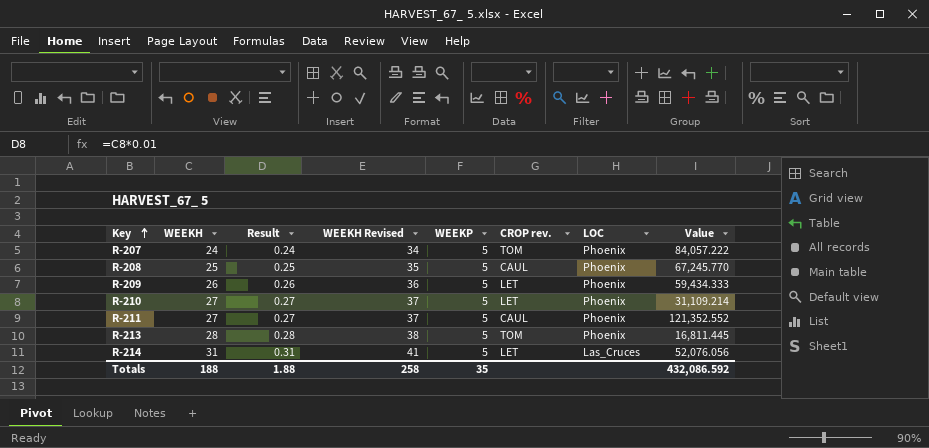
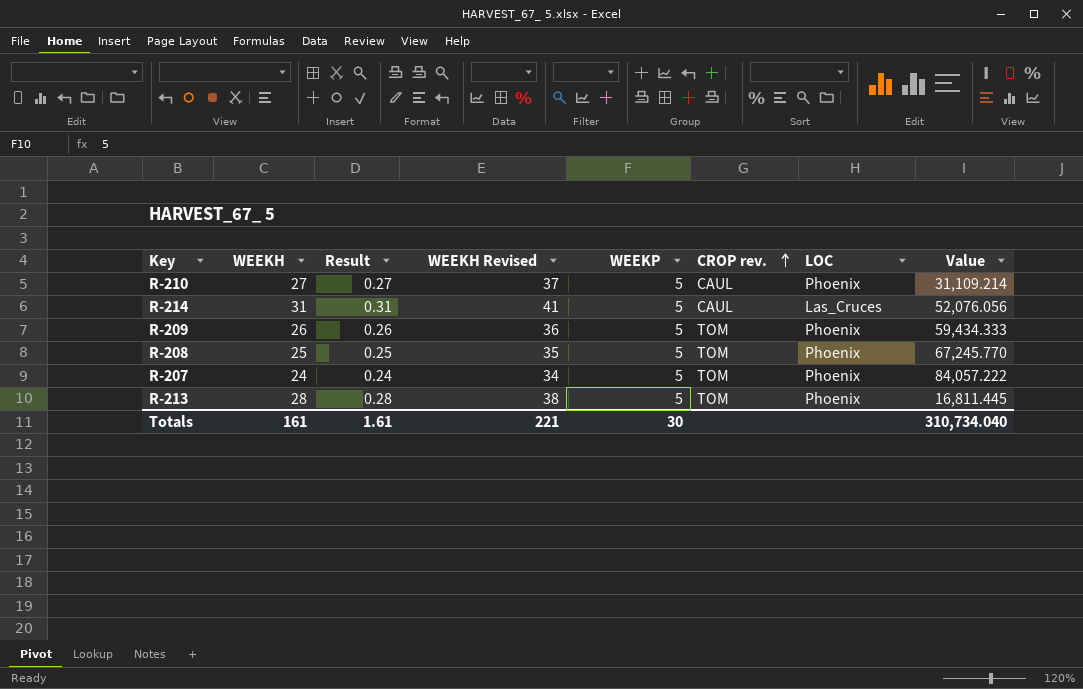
row order: Key ascending -> CROP rev. ascending
row R-211: 27 | 0.27 | 37 | 5 | CAUL | Phoenix | 121,352.552 -> none
R-210 | CROP rev.: LET -> CAUL
R-214 | CROP rev.: LET -> CAUL
R-209 | CROP rev.: LET -> TOM
R-208 | CROP rev.: CAUL -> TOM
Totals | WEEKH: 188 -> 161
Totals | Result: 1.88 -> 1.61
Totals | WEEKH Revised: 258 -> 221
Totals | WEEKP: 35 -> 30
Totals | Value: 432,086.592 -> 310,734.040

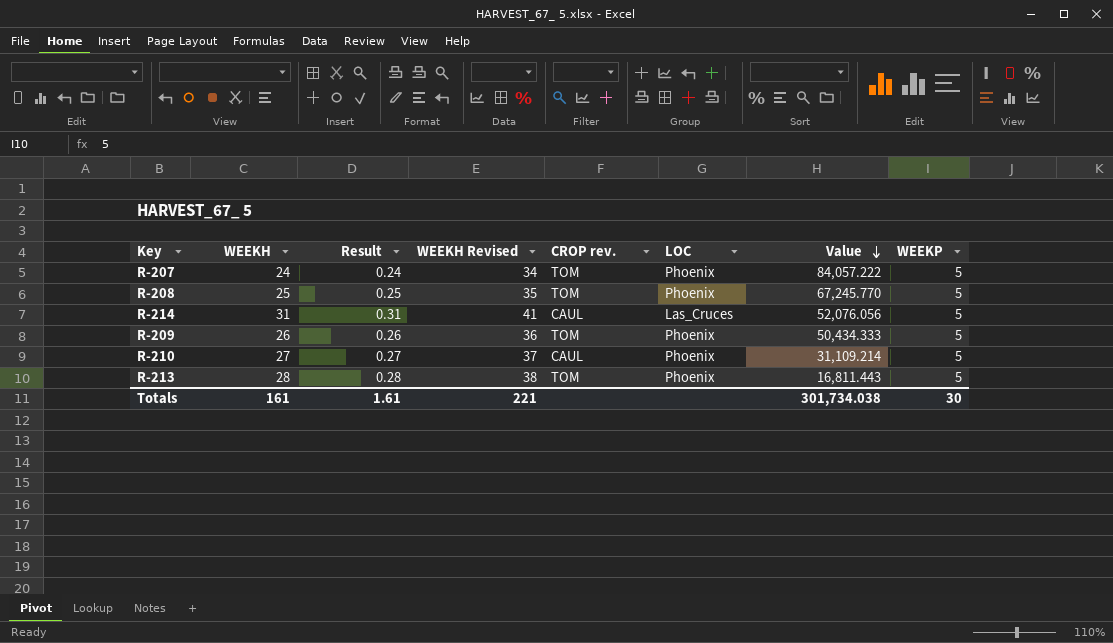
row order: CROP rev. ascending -> Value descending
column WEEKP | position: 5 -> 8
R-209 | Value: 59,434.333 -> 50,434.333
R-213 | Value: 16,811.445 -> 16,811.443
Totals | Value: 310,734.040 -> 301,734.038

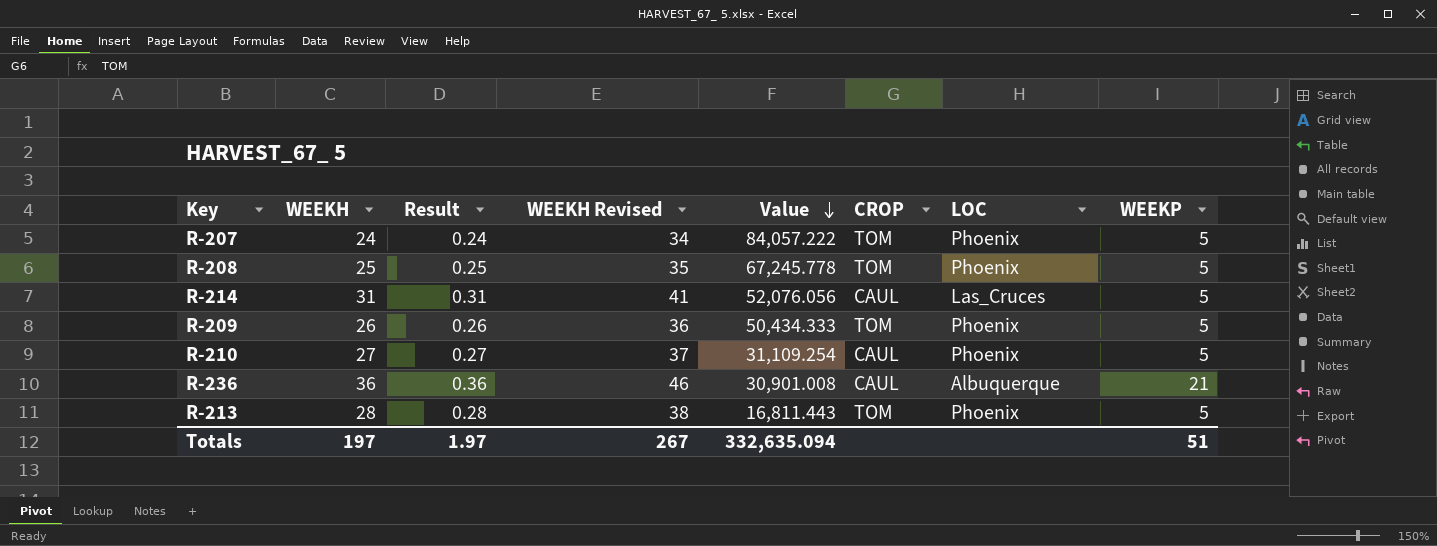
column Value | position: 7 -> 5
column name: CROP rev. -> CROP
R-208 | Value: 67,245.770 -> 67,245.778
R-210 | Value: 31,109.214 -> 31,109.254
row R-236: none -> 36 | 0.36 | 46 | 30,901.008 | CAUL | Albuquerque | 21
Totals | WEEKH: 161 -> 197
Totals | Result: 1.61 -> 1.97
Totals | WEEKH Revised: 221 -> 267
Totals | Value: 301,734.038 -> 332,635.094
Totals | WEEKP: 30 -> 51

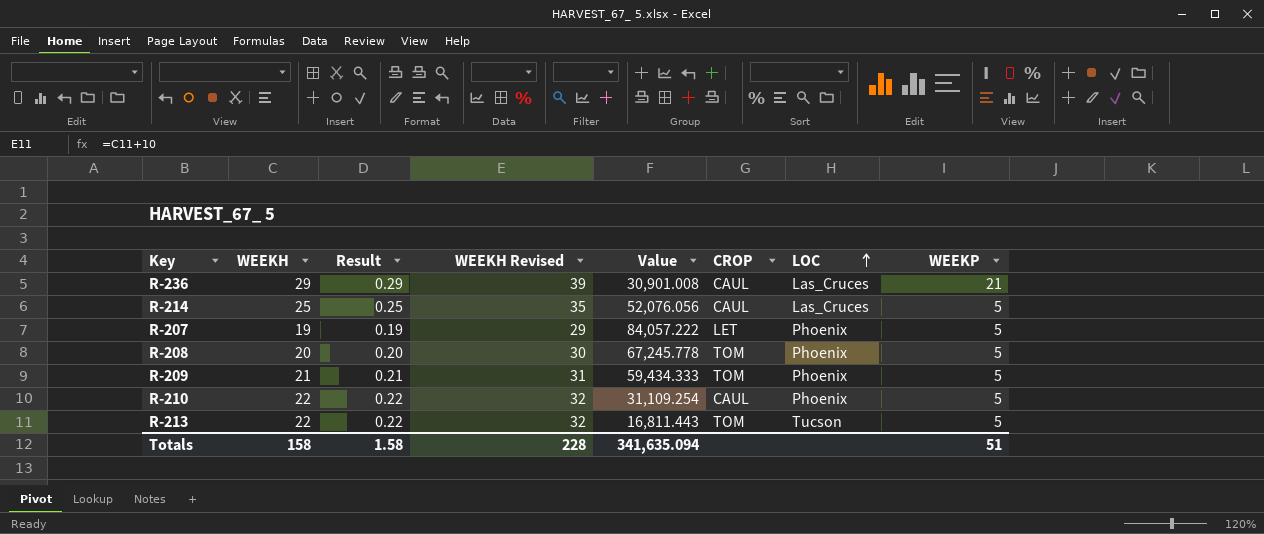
row order: Value descending -> LOC ascending
R-236 | WEEKH: 36 -> 29
R-236 | Result: 0.36 -> 0.29
R-236 | WEEKH Revised: 46 -> 39
R-236 | LOC: Albuquerque -> Las_Cruces
R-214 | WEEKH: 31 -> 25
R-214 | Result: 0.31 -> 0.25
R-214 | WEEKH Revised: 41 -> 35
R-207 | WEEKH: 24 -> 19
R-207 | Result: 0.24 -> 0.19
R-207 | WEEKH Revised: 34 -> 29
R-207 | CROP: TOM -> LET
R-208 | WEEKH: 25 -> 20
R-208 | Result: 0.25 -> 0.20
R-208 | WEEKH Revised: 35 -> 30
R-209 | WEEKH: 26 -> 21
R-209 | Result: 0.26 -> 0.21
R-209 | WEEKH Revised: 36 -> 31
R-209 | Value: 50,434.333 -> 59,434.333
R-210 | WEEKH: 27 -> 22
R-210 | Result: 0.27 -> 0.22
R-210 | WEEKH Revised: 37 -> 32
R-213 | WEEKH: 28 -> 22
R-213 | Result: 0.28 -> 0.22
R-213 | WEEKH Revised: 38 -> 32
R-213 | LOC: Phoenix -> Tucson
Totals | WEEKH: 197 -> 158
Totals | Result: 1.97 -> 1.58
Totals | WEEKH Revised: 267 -> 228
Totals | Value: 332,635.094 -> 341,635.094

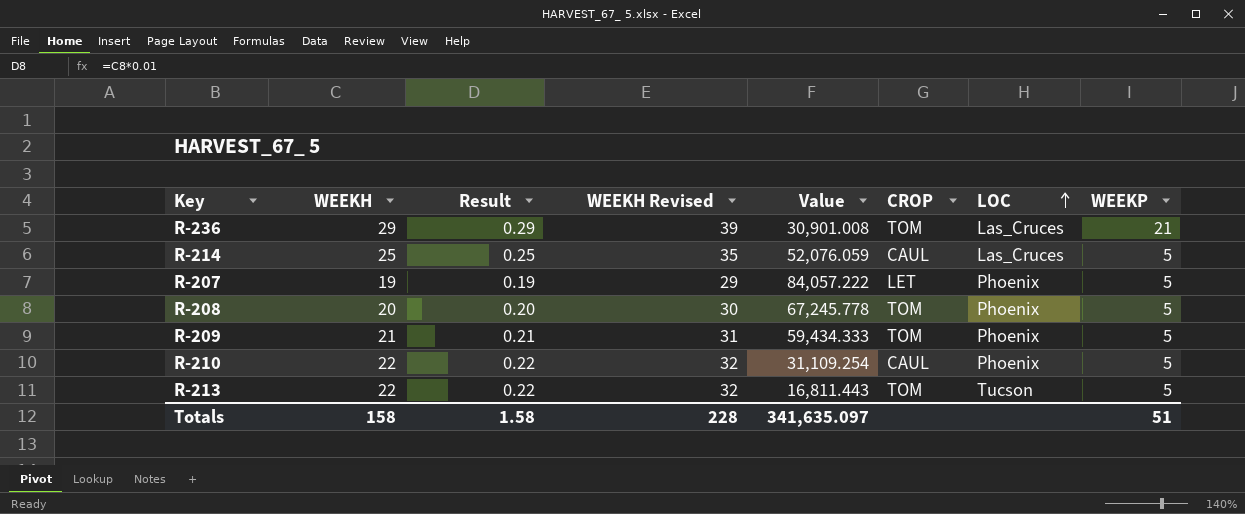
R-236 | CROP: CAUL -> TOM
R-214 | Value: 52,076.056 -> 52,076.059
Totals | Value: 341,635.094 -> 341,635.097

